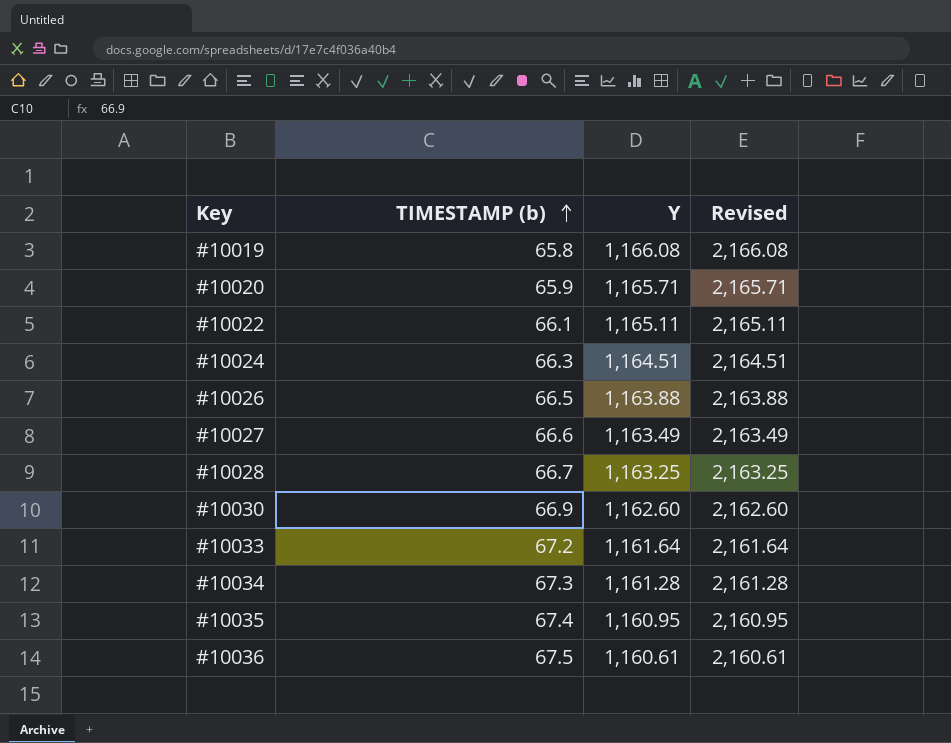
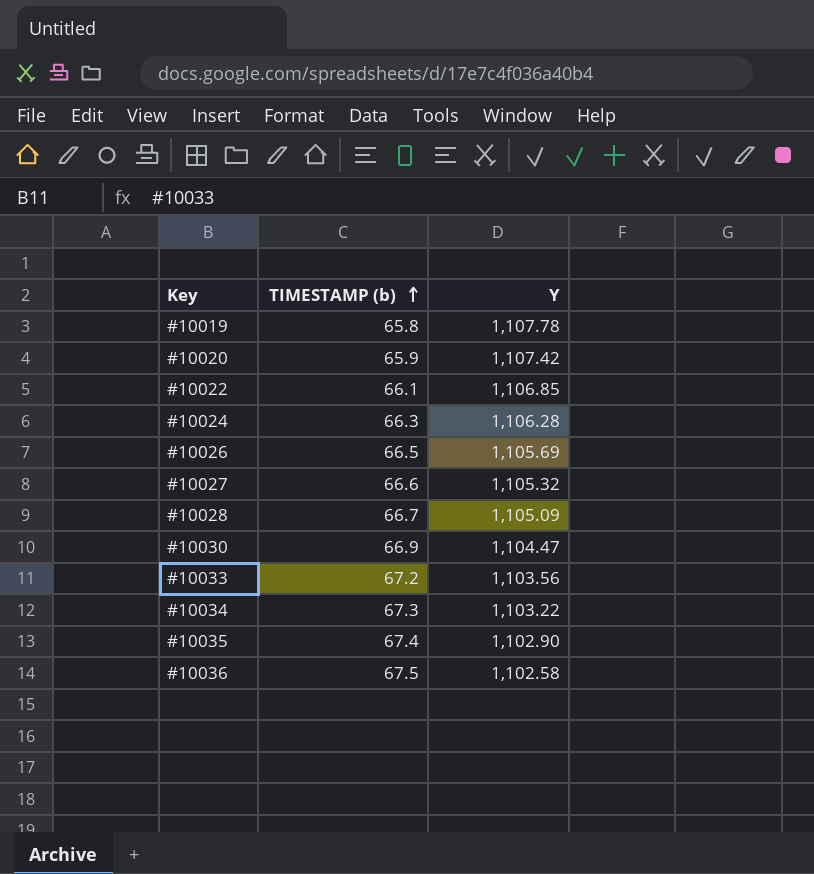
column Revised | formula: [Y] + 1000 -> none
#10019 | Y: 1,166.08 -> 1,107.78
#10020 | Y: 1,165.71 -> 1,107.42
#10022 | Y: 1,165.11 -> 1,106.85
#10024 | Y: 1,164.51 -> 1,106.28
#10026 | Y: 1,163.88 -> 1,105.69
#10027 | Y: 1,163.49 -> 1,105.32
#10028 | Y: 1,163.25 -> 1,105.09
#10030 | Y: 1,162.60 -> 1,104.47
#10033 | Y: 1,161.64 -> 1,103.56
#10034 | Y: 1,161.28 -> 1,103.22
#10035 | Y: 1,160.95 -> 1,102.90
#10036 | Y: 1,160.61 -> 1,102.58

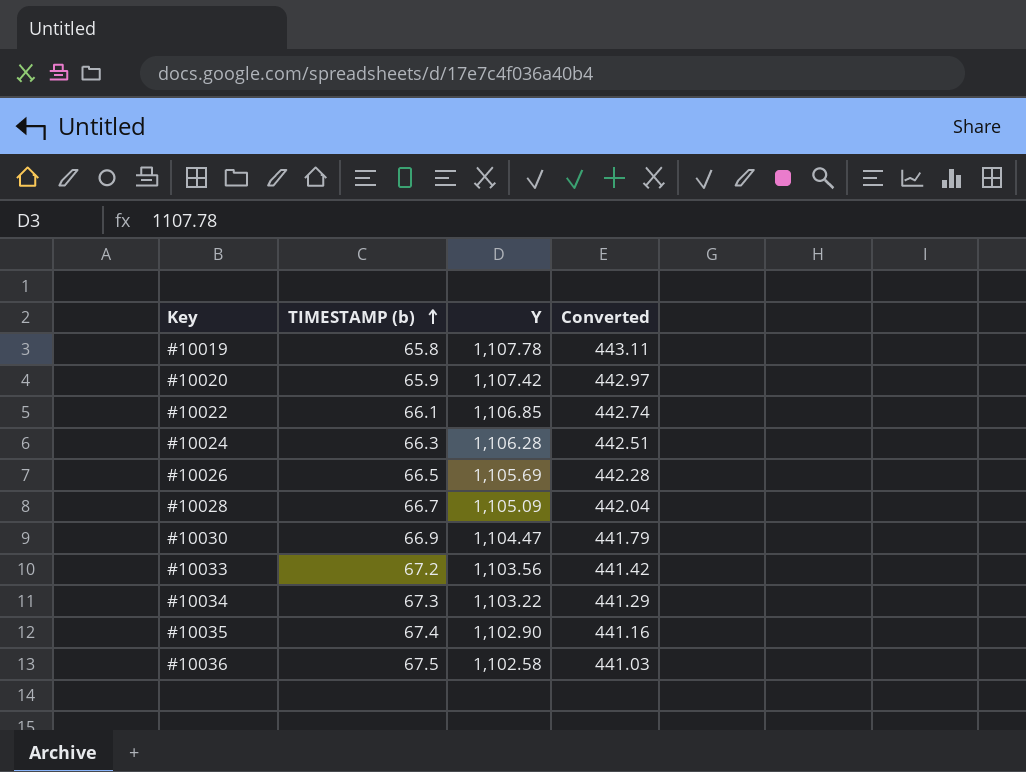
column Converted | formula: none -> [Y] * 0.4
row #10027: 66.6 | 1,105.32 -> none

